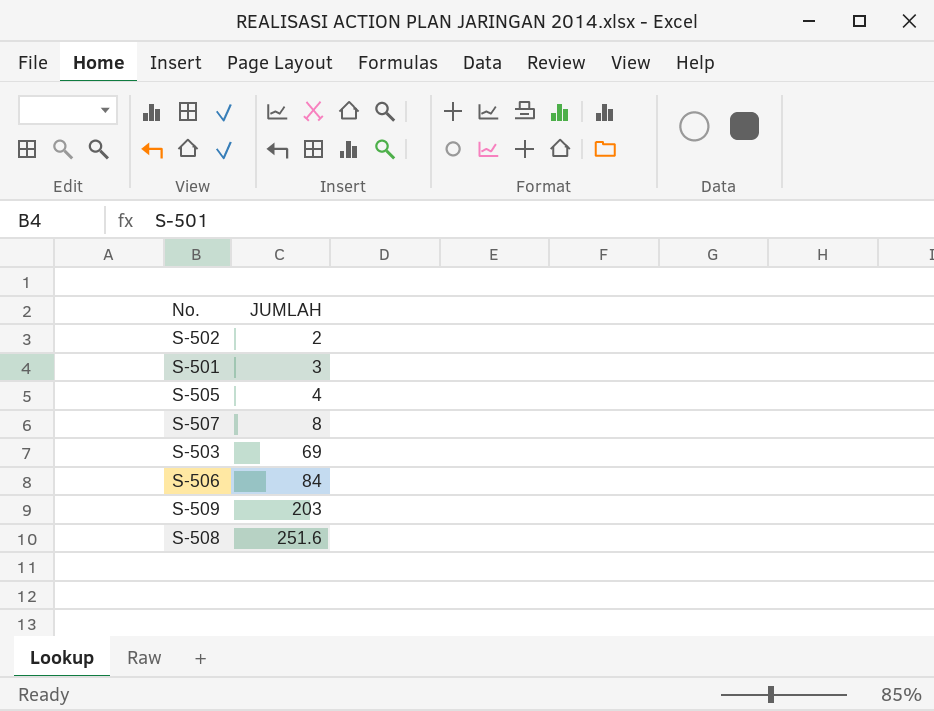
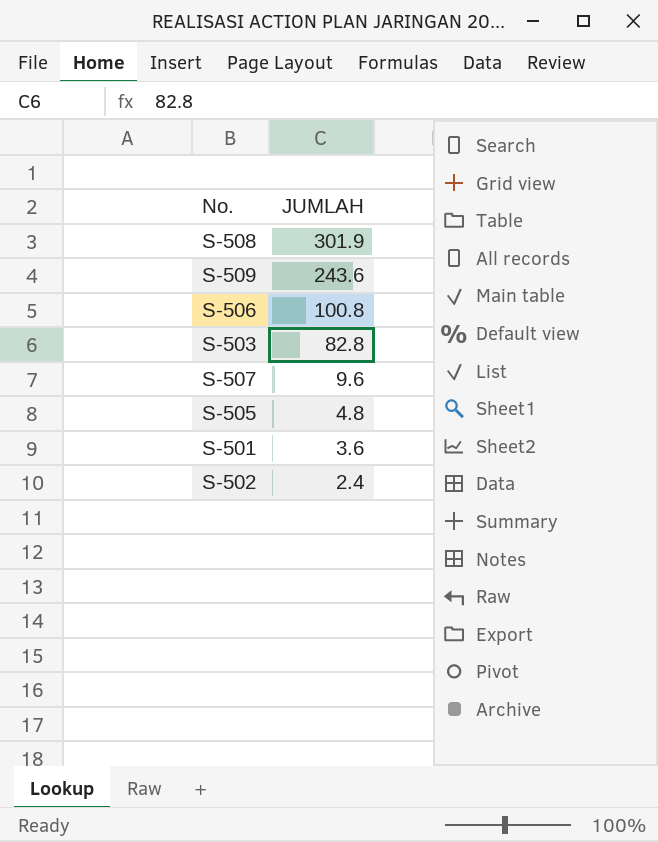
row order: JUMLAH ascending -> JUMLAH descending
S-508 | JUMLAH: 251.6 -> 301.9
S-509 | JUMLAH: 203 -> 243.6
S-506 | JUMLAH: 84 -> 100.8
S-503 | JUMLAH: 69 -> 82.8
S-507 | JUMLAH: 8 -> 9.6
S-505 | JUMLAH: 4 -> 4.8
S-501 | JUMLAH: 3 -> 3.6
S-502 | JUMLAH: 2 -> 2.4

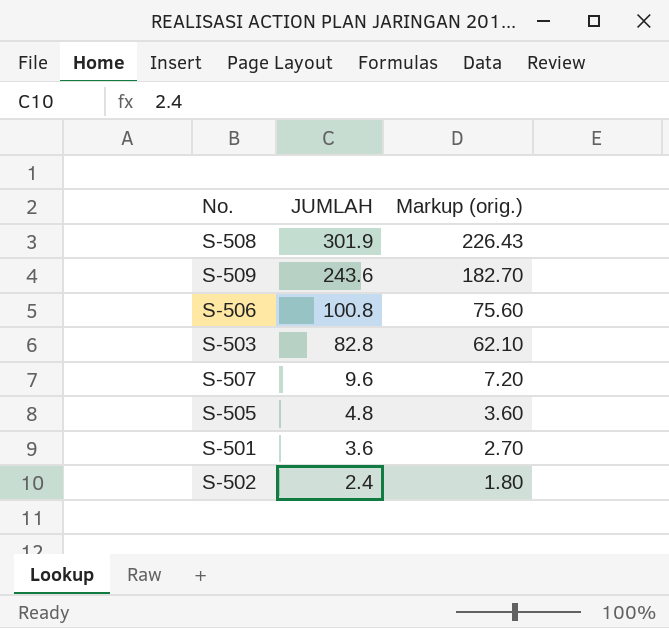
column Markup (orig.) | formula: none -> [JUMLAH] * 0.75

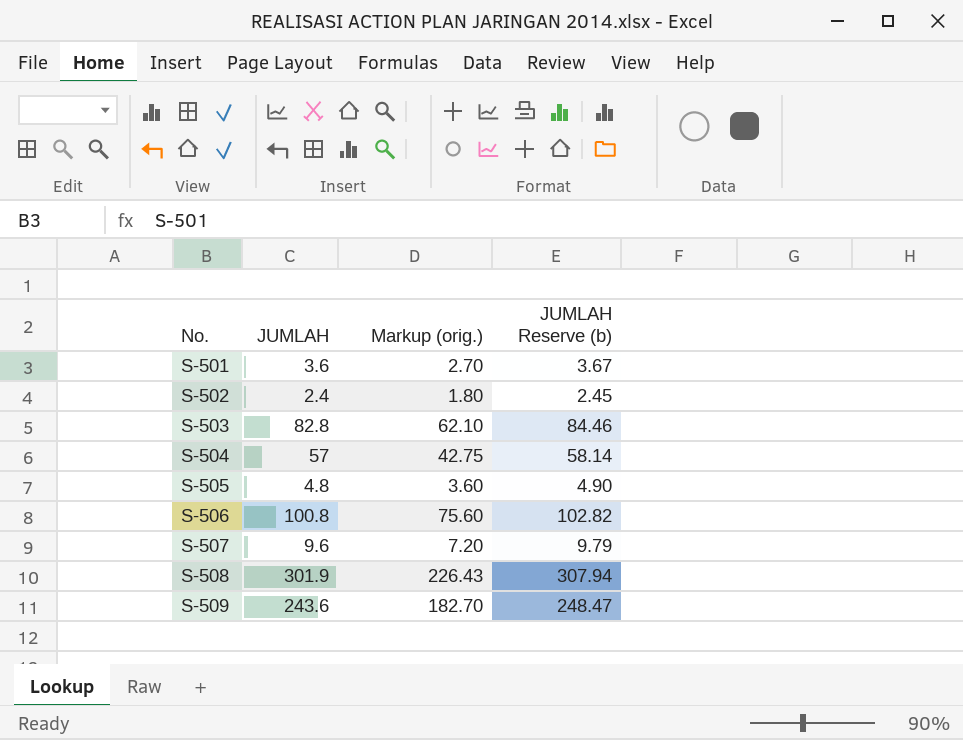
row order: JUMLAH descending -> No. ascending
column JUMLAH Reserve (b) | formula: none -> [JUMLAH] * 1.02
row S-504: none -> 57 | 42.75 | 58.14

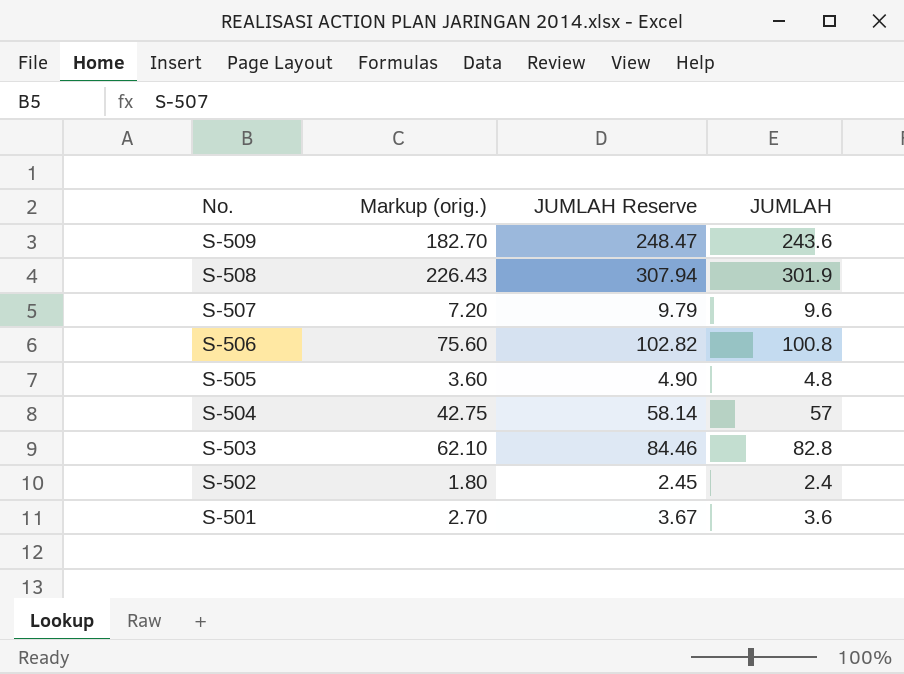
row order: No. ascending -> No. descending
column name: JUMLAH Reserve (b) -> JUMLAH Reserve
column JUMLAH | position: 2 -> 4

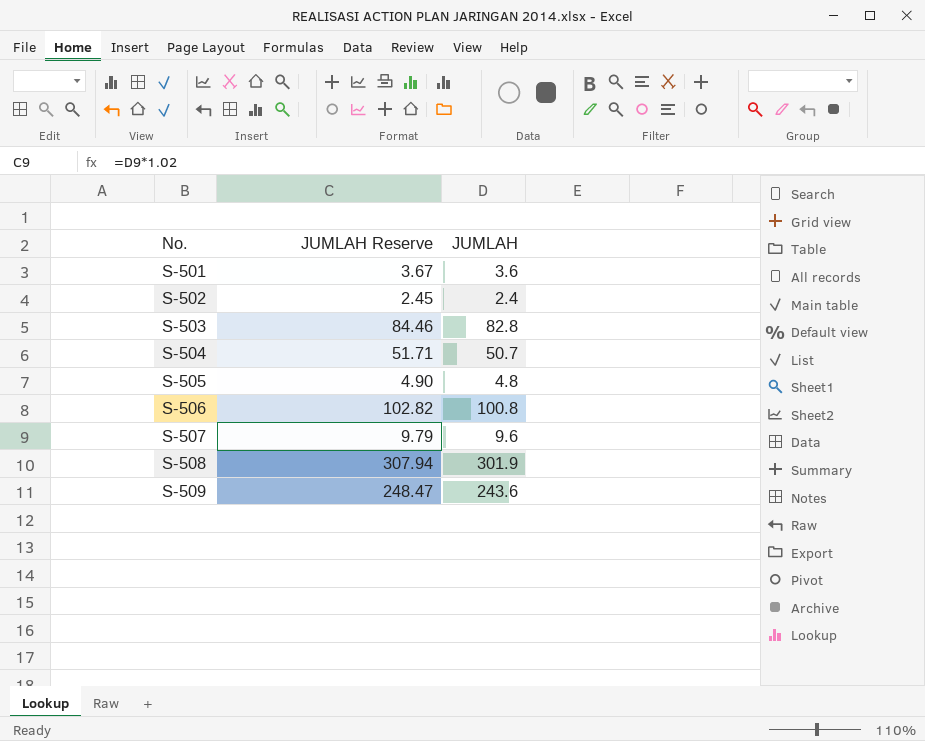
row order: No. descending -> No. ascending
column Markup (orig.) | formula: [JUMLAH] * 0.75 -> none
S-504 | JUMLAH Reserve: 58.14 -> 51.71
S-504 | JUMLAH: 57 -> 50.7

